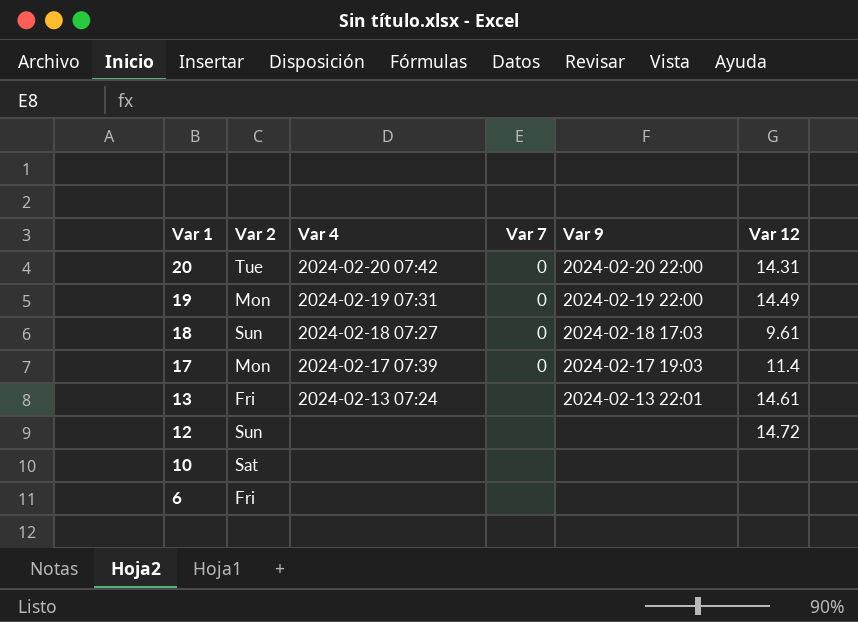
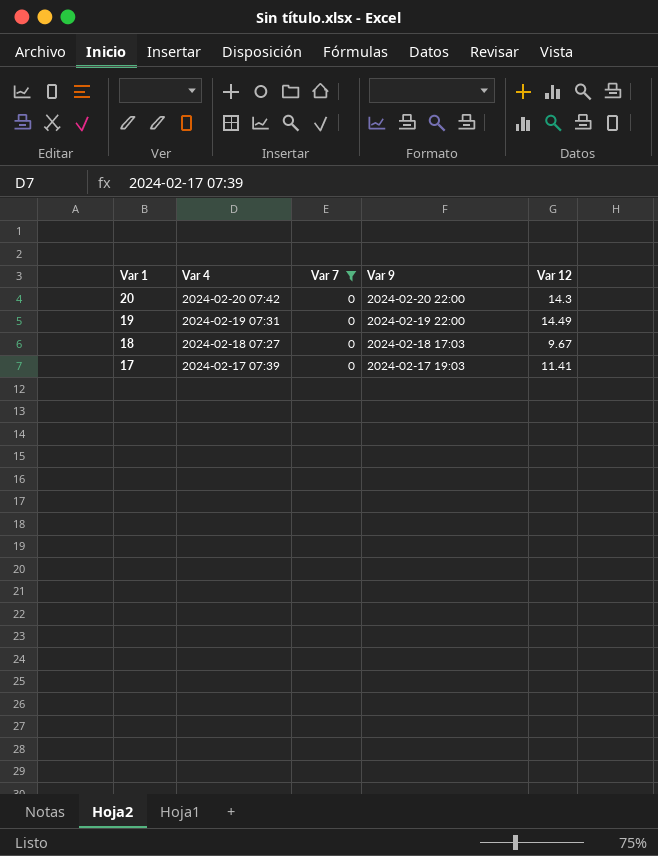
filter: none -> Var 7 = 0
column Var 2 | position: 2 -> none
20 | Var 12: 14.31 -> 14.3
18 | Var 12: 9.61 -> 9.67
17 | Var 12: 11.4 -> 11.41

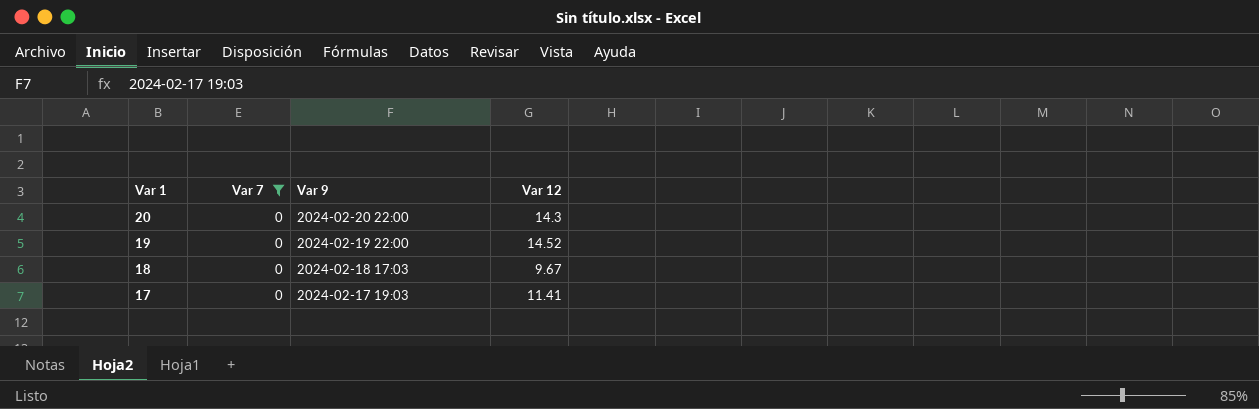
column Var 4 | position: 2 -> none
19 | Var 12: 14.49 -> 14.52

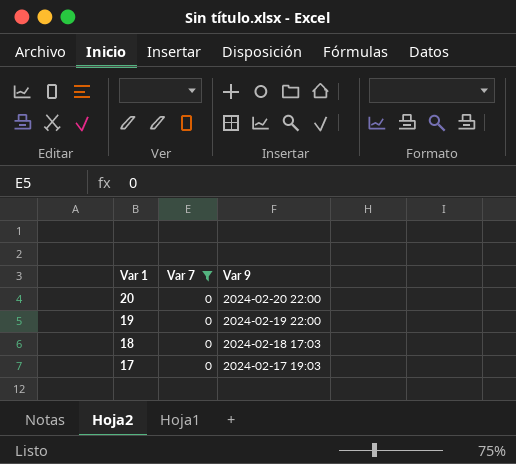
column Var 12 | position: 4 -> none

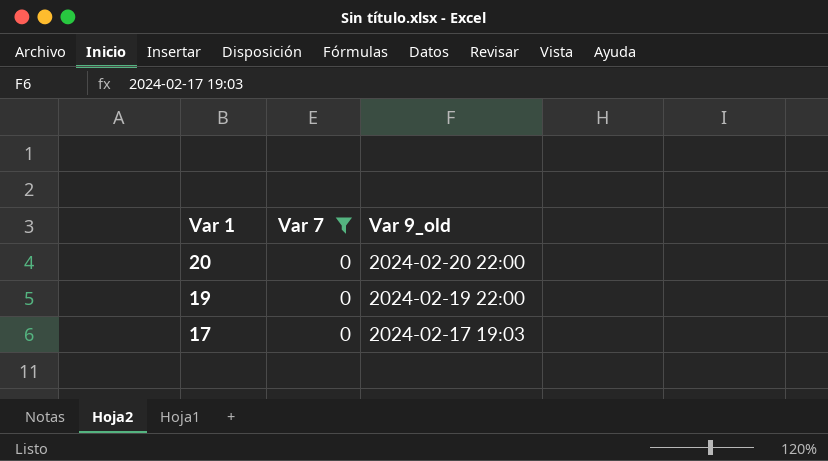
column name: Var 9 -> Var 9_old
row 18: 0 | 2024-02-18 17:03 -> none

